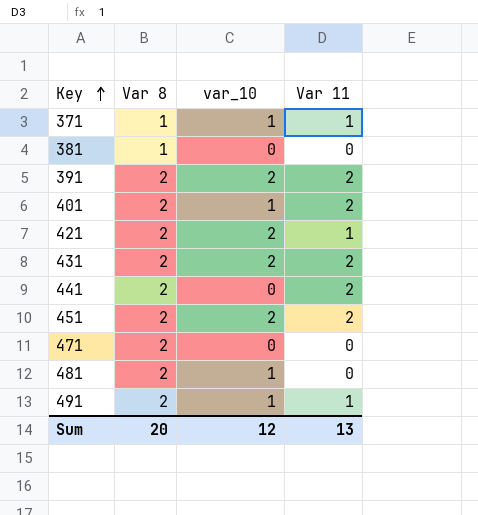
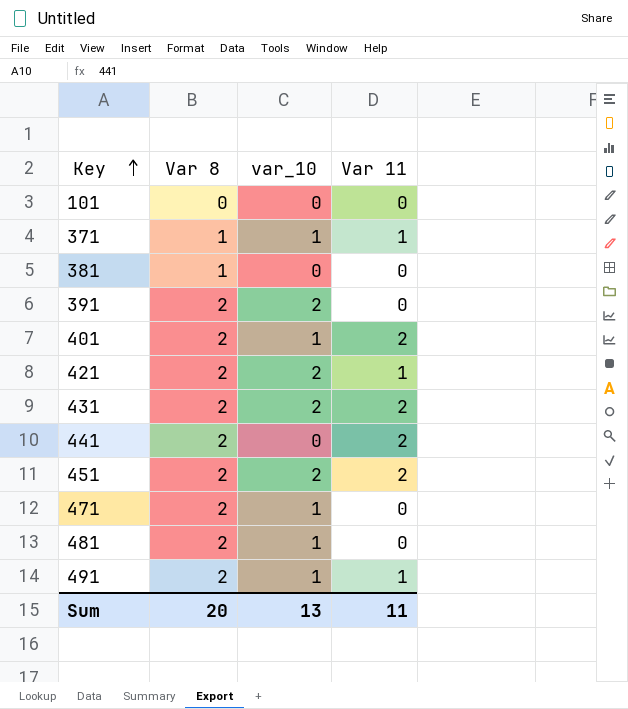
row 101: none -> 0 | 0 | 0
391 | Var 11: 2 -> 0
471 | var_10: 0 -> 1
Sum | var_10: 12 -> 13
Sum | Var 11: 13 -> 11

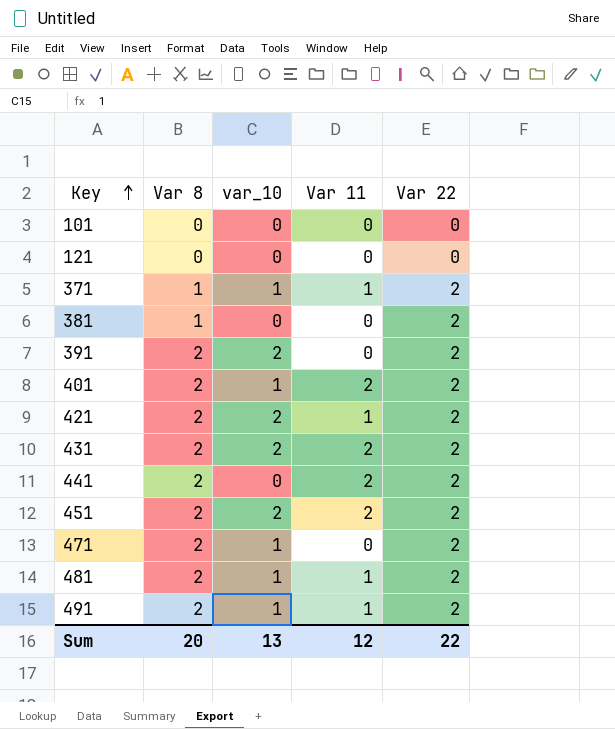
column Var 22 | position: none -> 5
row 121: none -> 0 | 0 | 0 | 0
481 | Var 11: 0 -> 1
Sum | Var 11: 11 -> 12

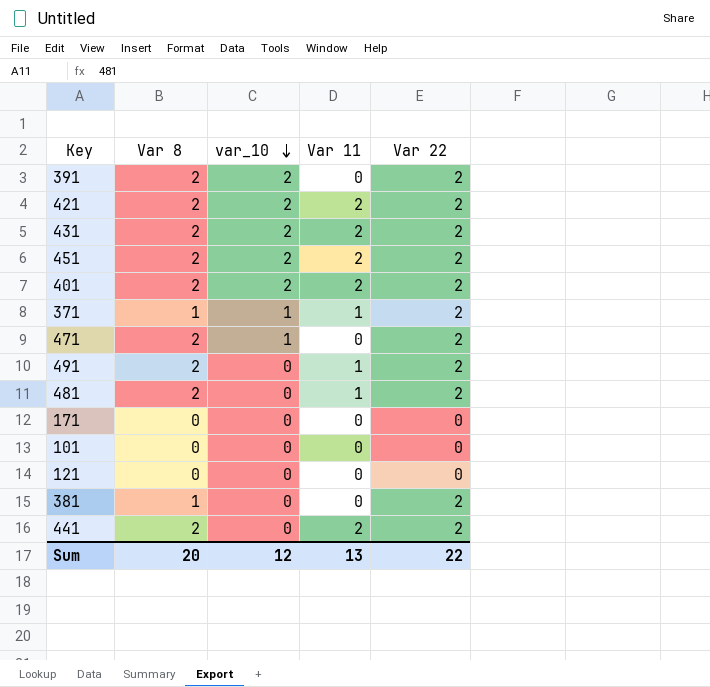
row order: Key ascending -> var_10 descending
421 | Var 11: 1 -> 2
401 | var_10: 1 -> 2
491 | var_10: 1 -> 0
481 | var_10: 1 -> 0
row 171: none -> 0 | 0 | 0 | 0
Sum | var_10: 13 -> 12
Sum | Var 11: 12 -> 13

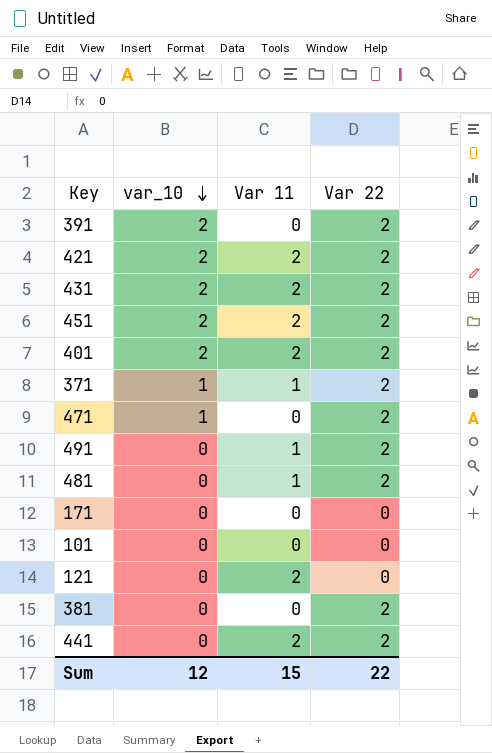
column Var 8 | position: 2 -> none
121 | Var 11: 0 -> 2
Sum | Var 11: 13 -> 15

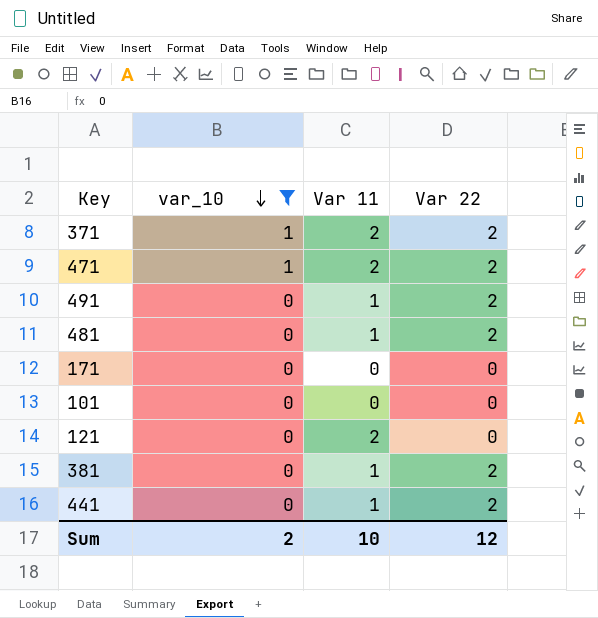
filter: none -> var_10 != 2
371 | Var 11: 1 -> 2
471 | Var 11: 0 -> 2
381 | Var 11: 0 -> 1
441 | Var 11: 2 -> 1
Sum | var_10: 12 -> 2
Sum | Var 11: 15 -> 10
Sum | Var 22: 22 -> 12

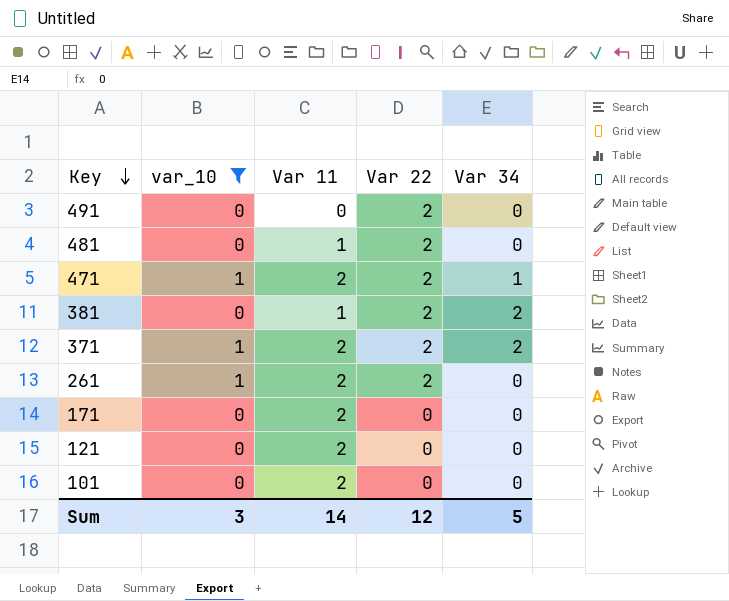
row order: var_10 descending -> Key descending
column Var 34 | position: none -> 5
row 441: 0 | 1 | 2 -> none
491 | Var 11: 1 -> 0
row 261: none -> 1 | 2 | 2 | 0
171 | Var 11: 0 -> 2
101 | Var 11: 0 -> 2
Sum | var_10: 2 -> 3
Sum | Var 11: 10 -> 14

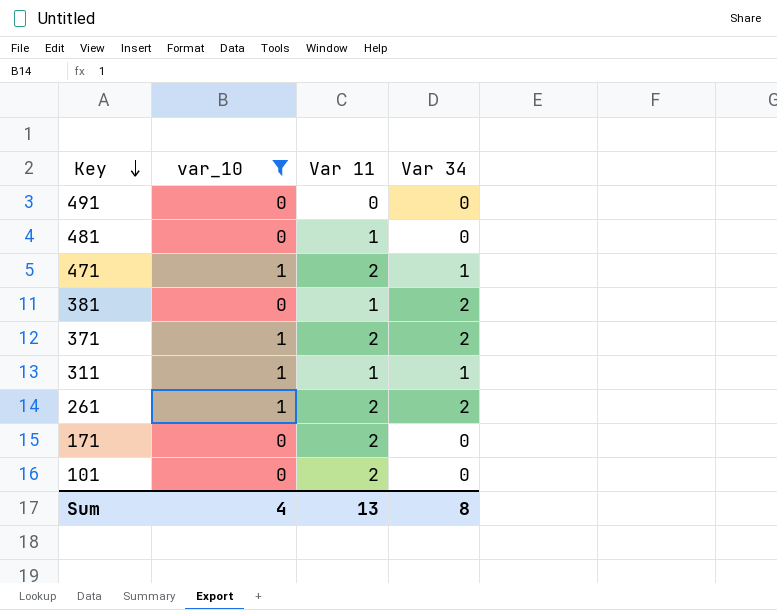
column Var 22 | position: 4 -> none
row 121: 0 | 2 | 0 | 0 -> none
row 311: none -> 1 | 1 | 1
261 | Var 34: 0 -> 2
Sum | var_10: 3 -> 4
Sum | Var 11: 14 -> 13
Sum | Var 34: 5 -> 8

